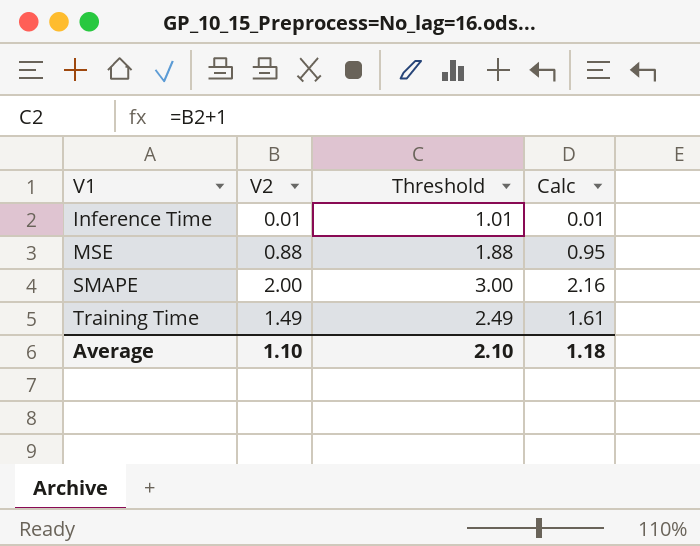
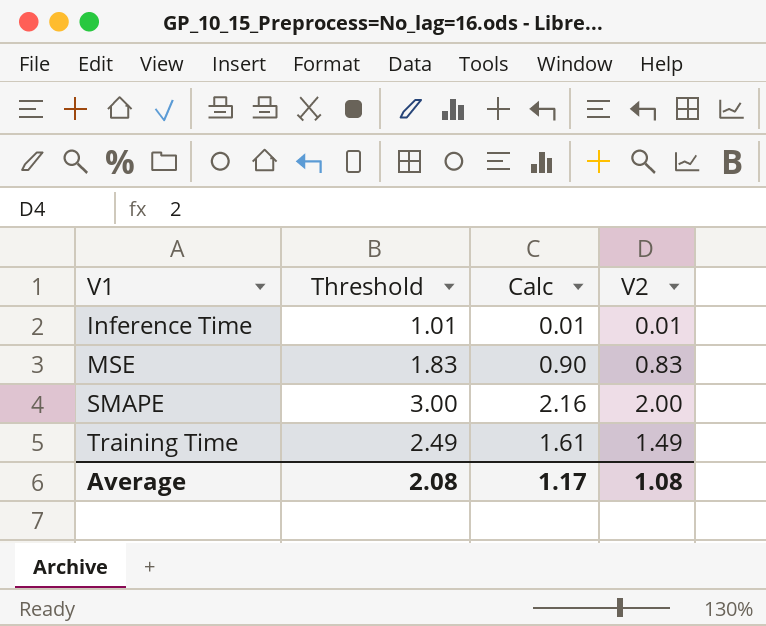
column V2 | position: 2 -> 4
MSE | Threshold: 1.88 -> 1.83
MSE | Calc: 0.95 -> 0.90
MSE | V2: 0.88 -> 0.83
Average | Threshold: 2.10 -> 2.08
Average | Calc: 1.18 -> 1.17
Average | V2: 1.10 -> 1.08

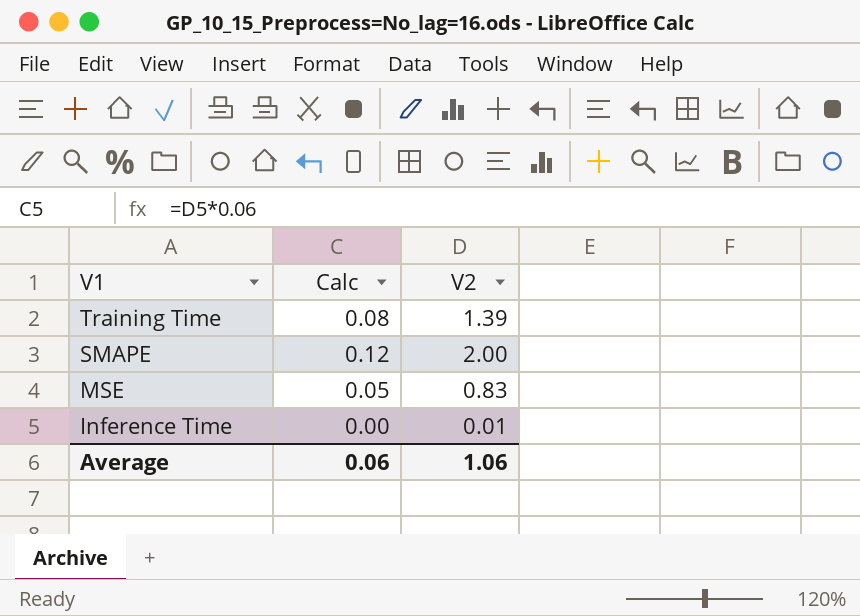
row order: V1 ascending -> V1 descending
column Threshold | formula: [V2] + 1 -> none
column Calc | formula: [V2] * 1.08 -> [V2] * 0.06
Training Time | V2: 1.49 -> 1.39
Average | Calc: 1.17 -> 0.06
Average | V2: 1.08 -> 1.06

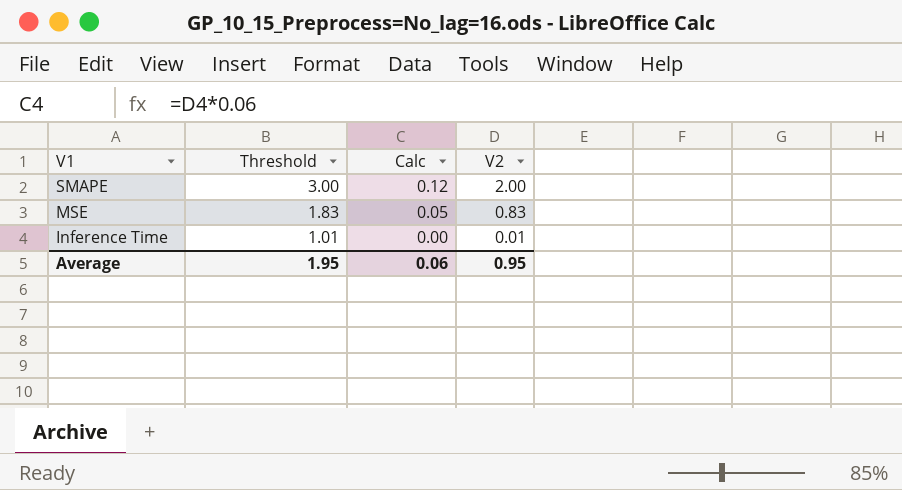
column Threshold | formula: none -> [V2] + 1
row Training Time: 0.08 | 1.39 -> none
Average | V2: 1.06 -> 0.95

